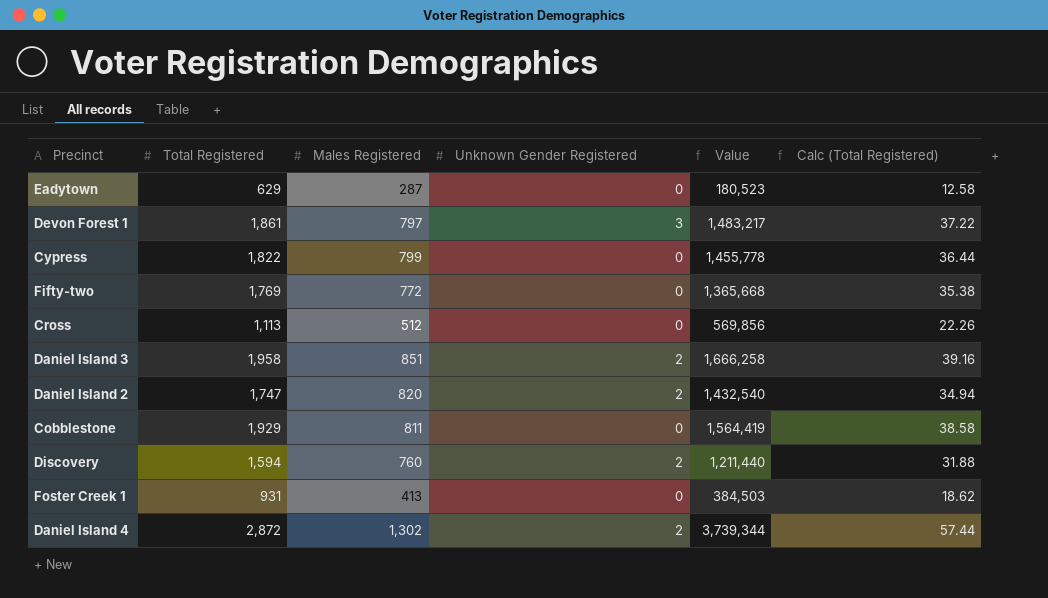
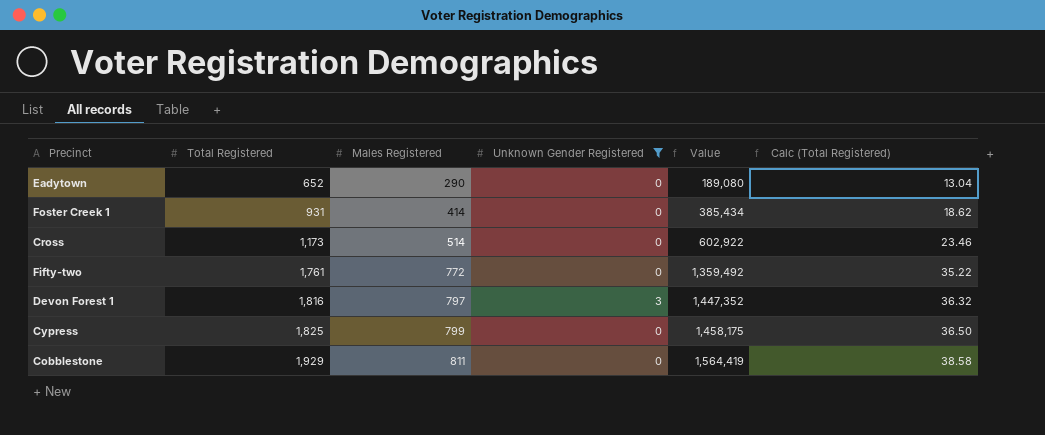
filter: none -> Unknown Gender Registered != 2
row order: none -> Total Registered ascending
Eadytown | Total Registered: 629 -> 652
Eadytown | Males Registered: 287 -> 290
Eadytown | Value: 180,523 -> 189,080
Eadytown | Calc (Total Registered): 12.58 -> 13.04
Foster Creek 1 | Males Registered: 413 -> 414
Foster Creek 1 | Value: 384,503 -> 385,434
Cross | Total Registered: 1,113 -> 1,173
Cross | Males Registered: 512 -> 514
Cross | Value: 569,856 -> 602,922
Cross | Calc (Total Registered): 22.26 -> 23.46
Fifty-two | Total Registered: 1,769 -> 1,761
Fifty-two | Value: 1,365,668 -> 1,359,492
Fifty-two | Calc (Total Registered): 35.38 -> 35.22
Devon Forest 1 | Total Registered: 1,861 -> 1,816
Devon Forest 1 | Value: 1,483,217 -> 1,447,352
Devon Forest 1 | Calc (Total Registered): 37.22 -> 36.32
Cypress | Total Registered: 1,822 -> 1,825
Cypress | Value: 1,455,778 -> 1,458,175
Cypress | Calc (Total Registered): 36.44 -> 36.50

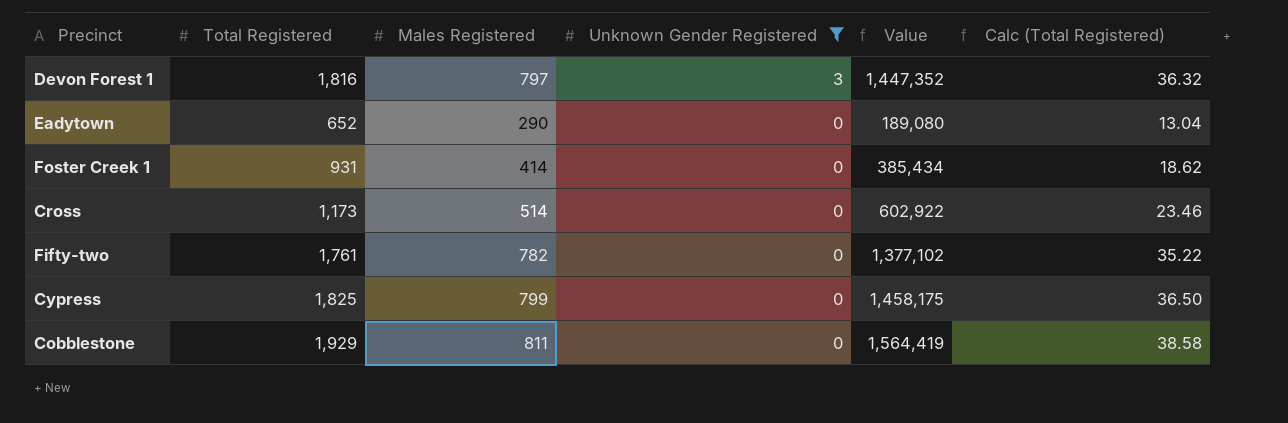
row order: Total Registered ascending -> Unknown Gender Registered descending
Fifty-two | Males Registered: 772 -> 782
Fifty-two | Value: 1,359,492 -> 1,377,102

